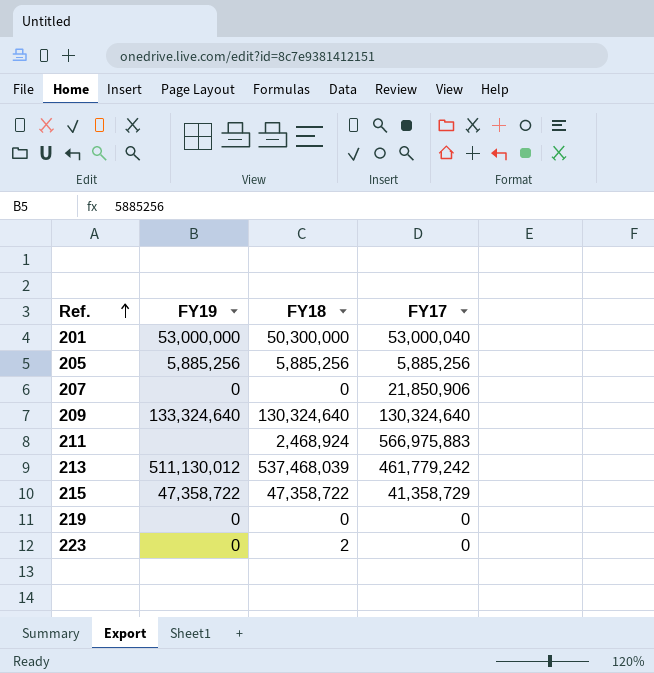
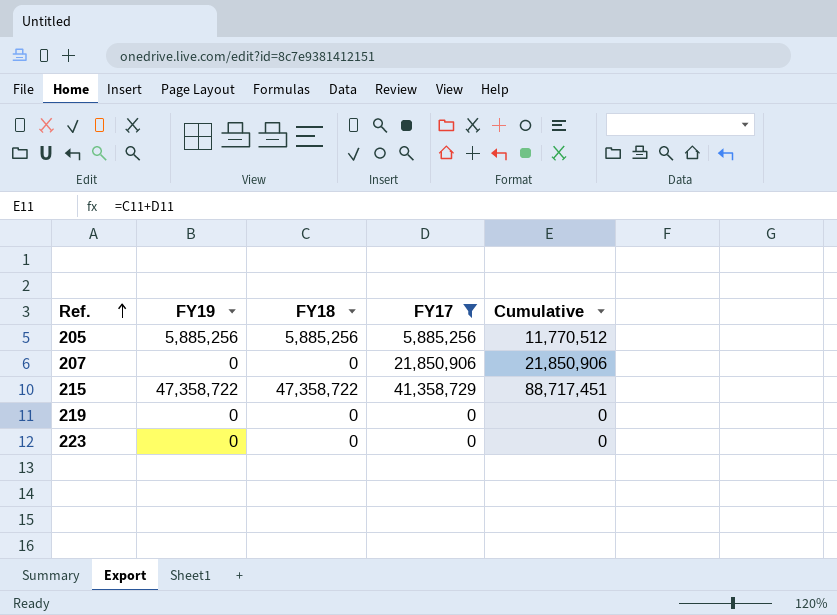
filter: none -> FY17 <= 41,358,729
column Cumulative | formula: none -> [FY18] + [FY17]
223 | FY18: 2 -> 0

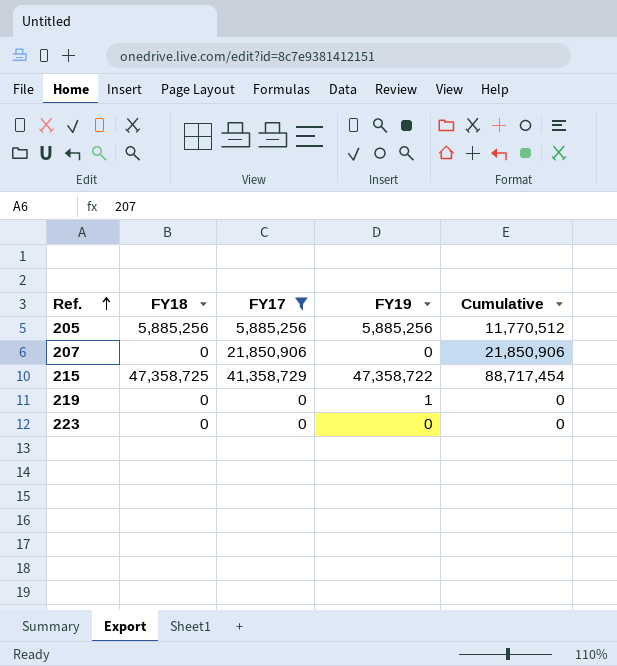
column FY19 | position: 2 -> 4
215 | FY18: 47,358,722 -> 47,358,725
215 | Cumulative: 88,717,451 -> 88,717,454
219 | FY19: 0 -> 1

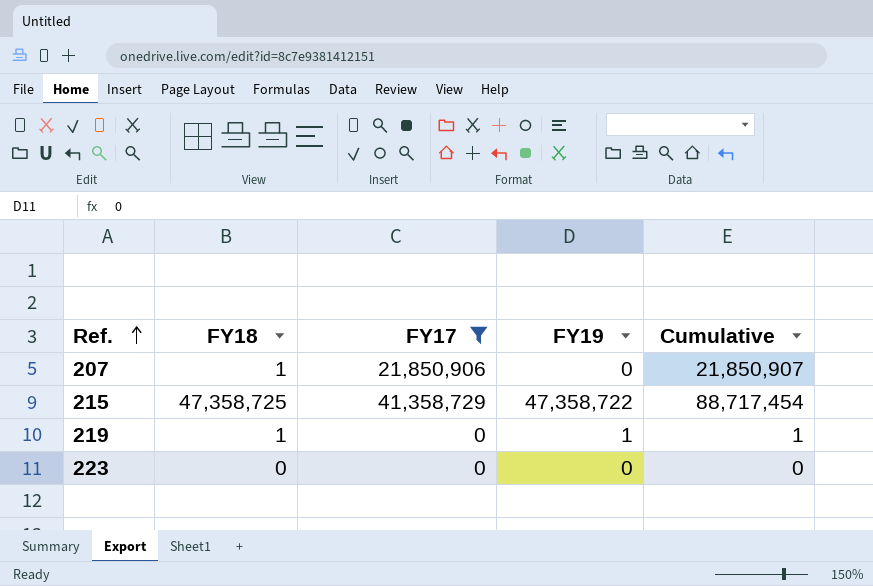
row 205: 5,885,256 | 5,885,256 | 5,885,256 | 11,770,512 -> none
207 | FY18: 0 -> 1
207 | Cumulative: 21,850,906 -> 21,850,907
219 | FY18: 0 -> 1
219 | Cumulative: 0 -> 1

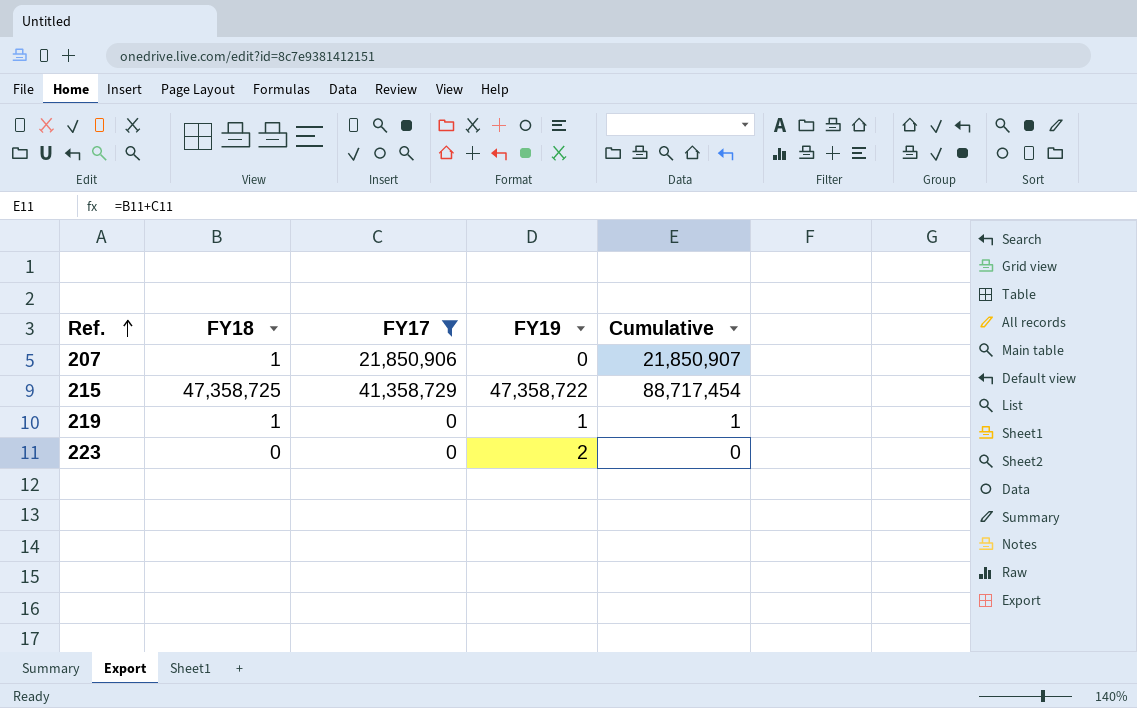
223 | FY19: 0 -> 2

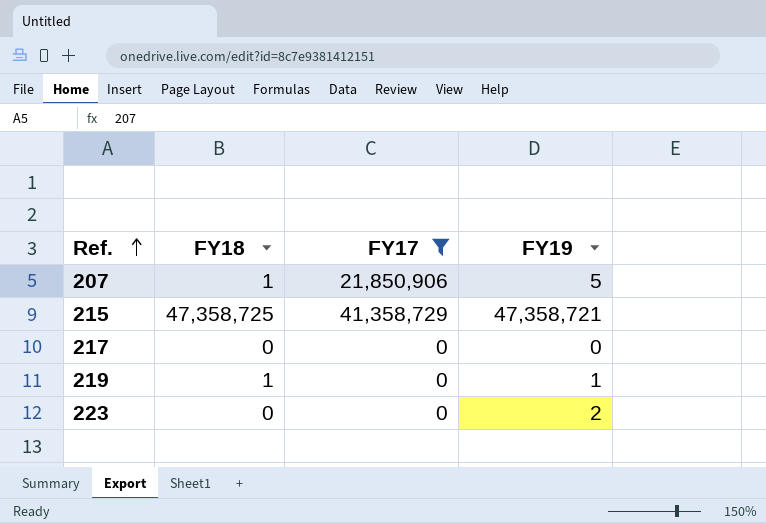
column Cumulative | formula: [FY18] + [FY17] -> none
207 | FY19: 0 -> 5
215 | FY19: 47,358,722 -> 47,358,721
row 217: none -> 0 | 0 | 0

